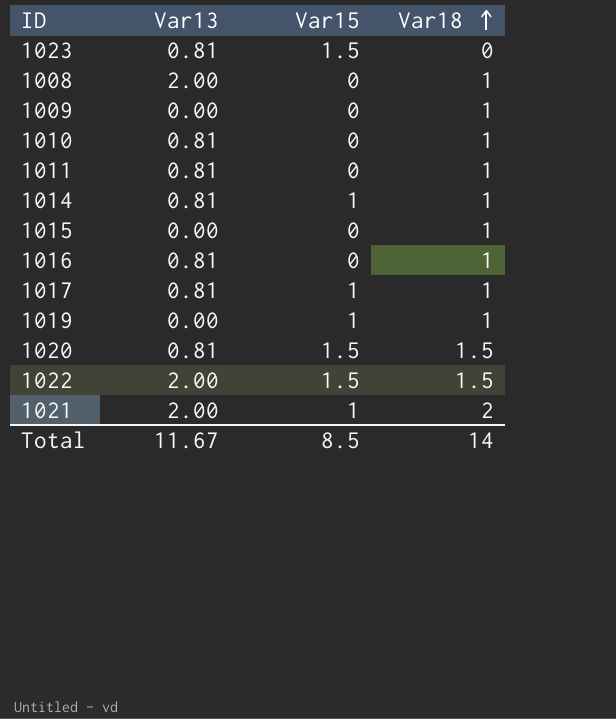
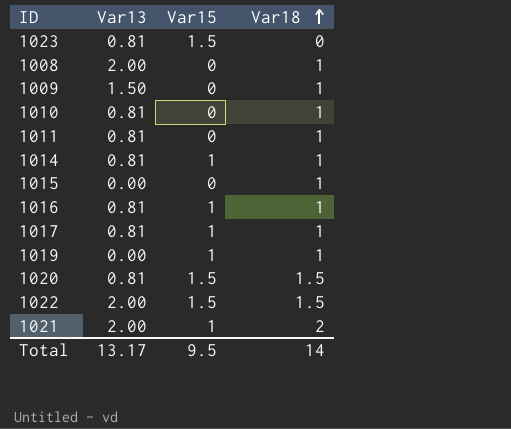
1009 | Var13: 0.00 -> 1.50
1016 | Var15: 0 -> 1
Total | Var13: 11.67 -> 13.17
Total | Var15: 8.5 -> 9.5

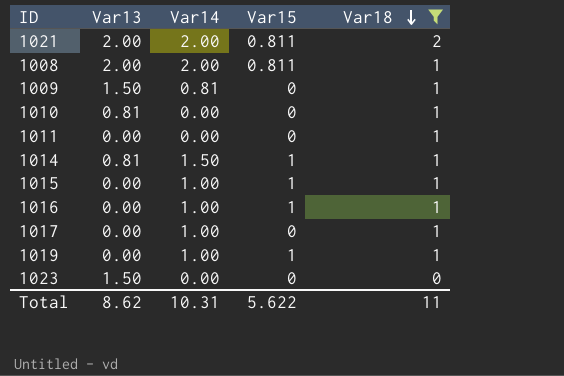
filter: none -> Var18 != 1.5
row order: Var18 ascending -> Var18 descending
column Var14 | position: none -> 3
1021 | Var15: 1 -> 0.811
1008 | Var15: 0 -> 0.811
1011 | Var13: 0.81 -> 0.00
1015 | Var15: 0 -> 1
1016 | Var13: 0.81 -> 0.00
1017 | Var13: 0.81 -> 0.00
1017 | Var15: 1 -> 0
1023 | Var13: 0.81 -> 1.50
1023 | Var15: 1.5 -> 0
Total | Var13: 13.17 -> 8.62
Total | Var15: 9.5 -> 5.622
Total | Var18: 14 -> 11

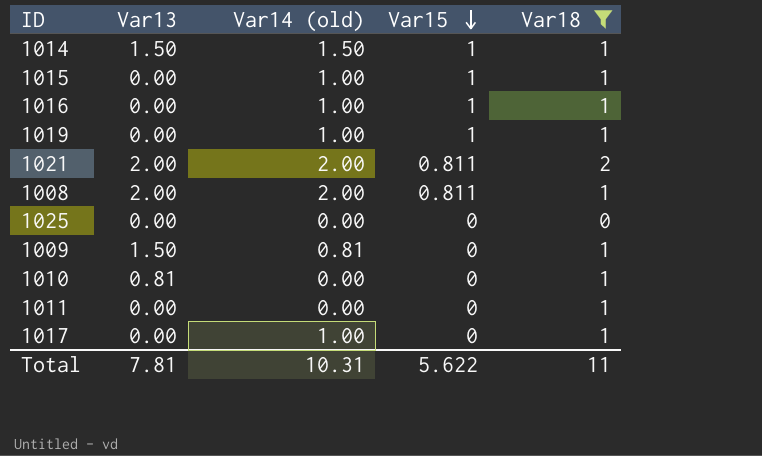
row order: Var18 descending -> Var15 descending
column name: Var14 -> Var14 (old)
row 1023: 1.50 | 0.00 | 0 | 0 -> none
1014 | Var13: 0.81 -> 1.50
row 1025: none -> 0.00 | 0.00 | 0 | 0
Total | Var13: 8.62 -> 7.81

